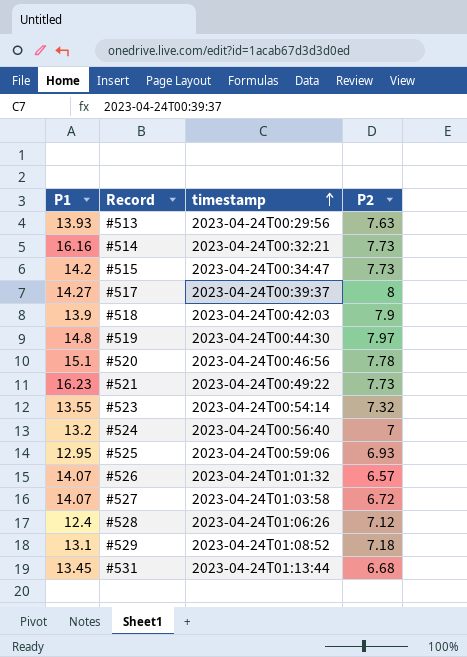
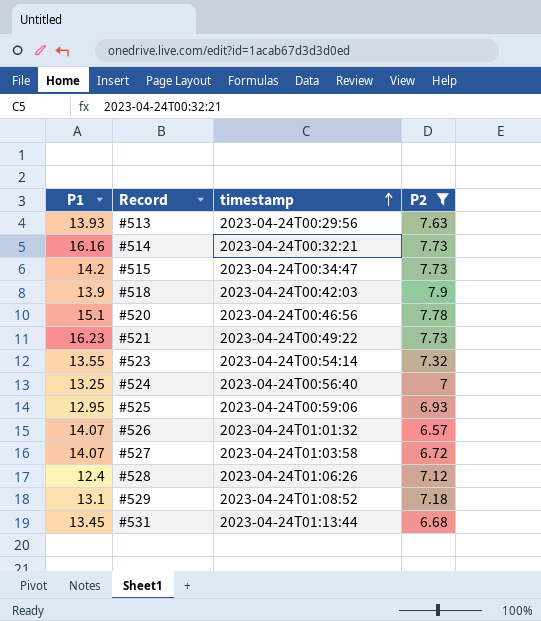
filter: none -> P2 <= 7.9
#524 | P1: 13.2 -> 13.25

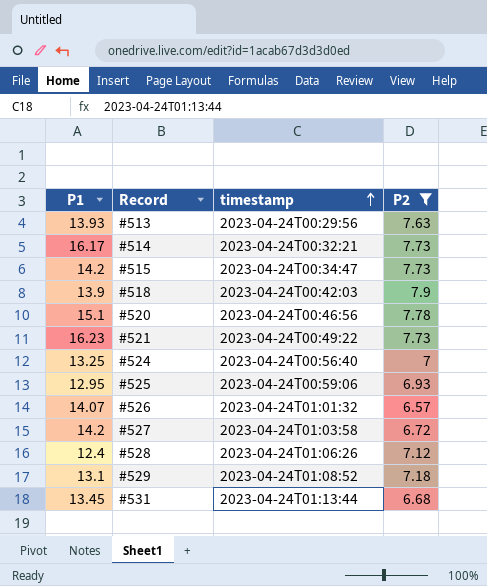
row #523: 13.55 | 2023-04-24T00:54:14 | 7.32 -> none
#514 | P1: 16.16 -> 16.17
#527 | P1: 14.07 -> 14.2

